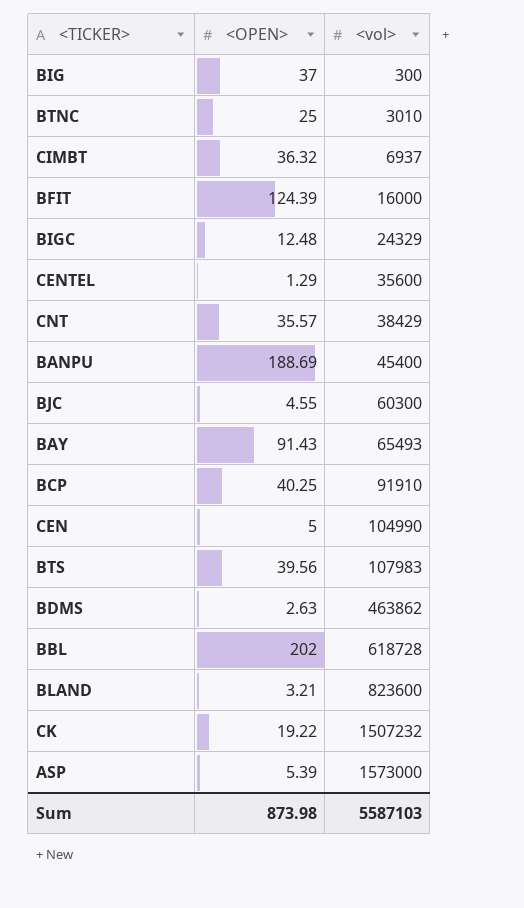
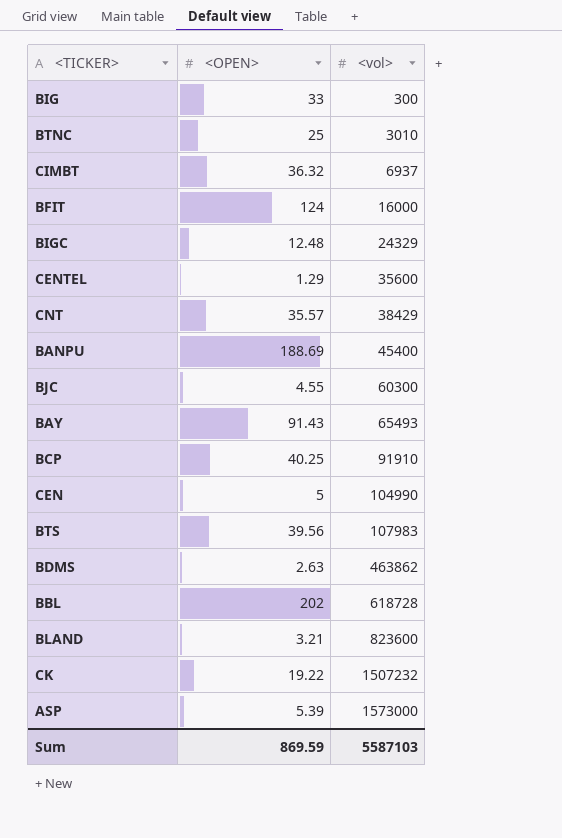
BIG | <OPEN>: 37 -> 33
BFIT | <OPEN>: 124.39 -> 124
Sum | <OPEN>: 873.98 -> 869.59

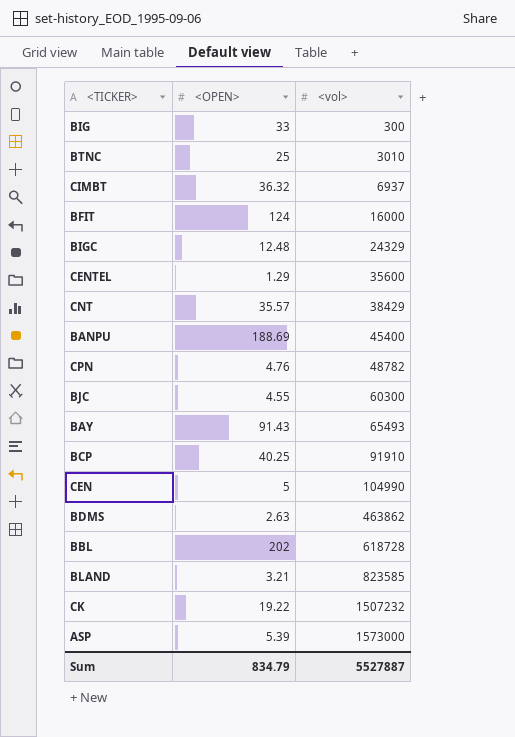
row BTS: 39.56 | 107983 -> none
row CPN: none -> 4.76 | 48782
BLAND | <vol>: 823600 -> 823585
Sum | <OPEN>: 869.59 -> 834.79
Sum | <vol>: 5587103 -> 5527887

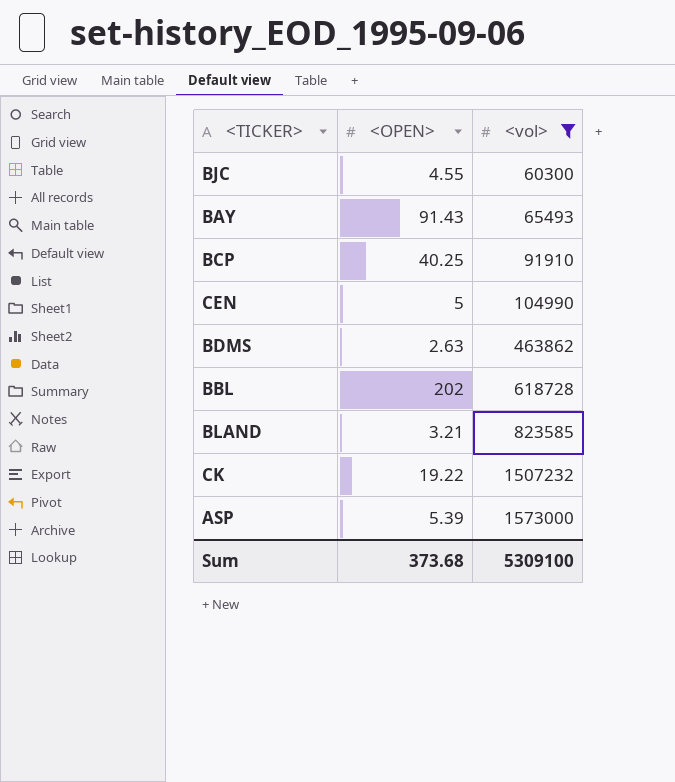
filter: none -> <vol> >= 60300
Sum | <OPEN>: 834.79 -> 373.68
Sum | <vol>: 5527887 -> 5309100

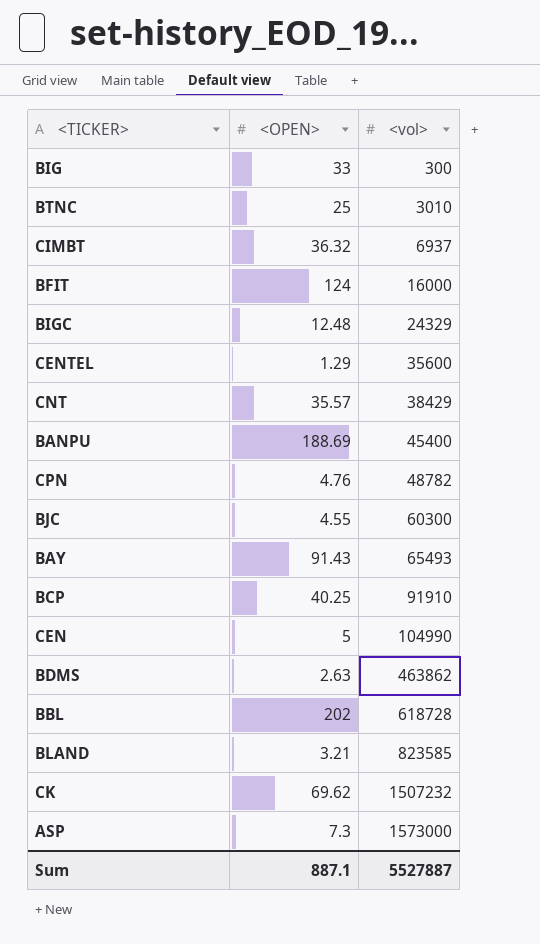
filter: <vol> >= 60300 -> none
CK | <OPEN>: 19.22 -> 69.62
ASP | <OPEN>: 5.39 -> 7.3
Sum | <OPEN>: 373.68 -> 887.1
Sum | <vol>: 5309100 -> 5527887

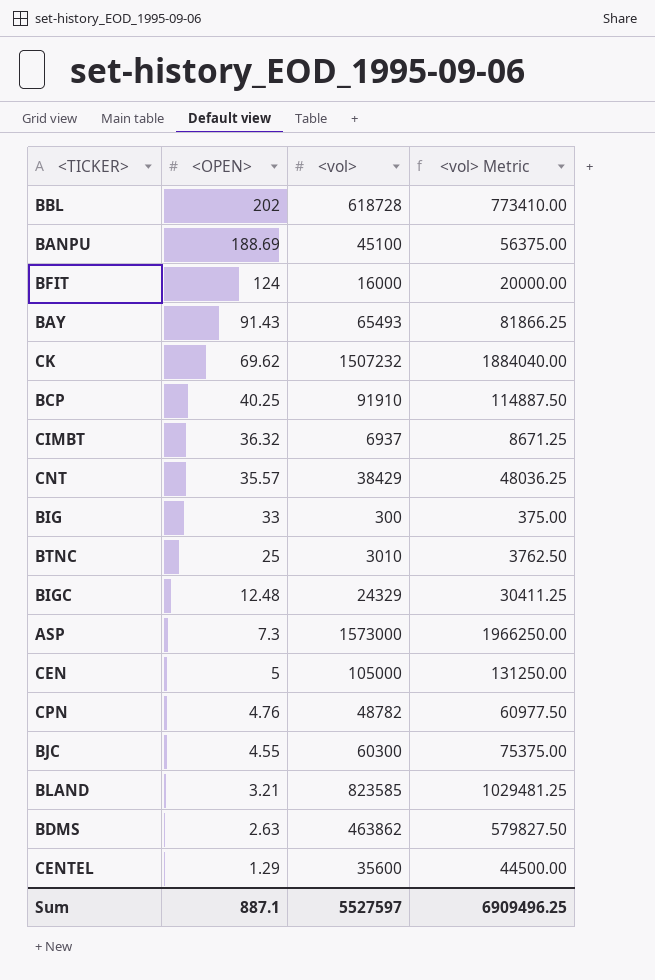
row order: <vol> ascending -> <OPEN> descending
column <vol> Metric | formula: none -> [<vol>] * 1.25
BANPU | <vol>: 45400 -> 45100
CEN | <vol>: 104990 -> 105000
Sum | <vol>: 5527887 -> 5527597

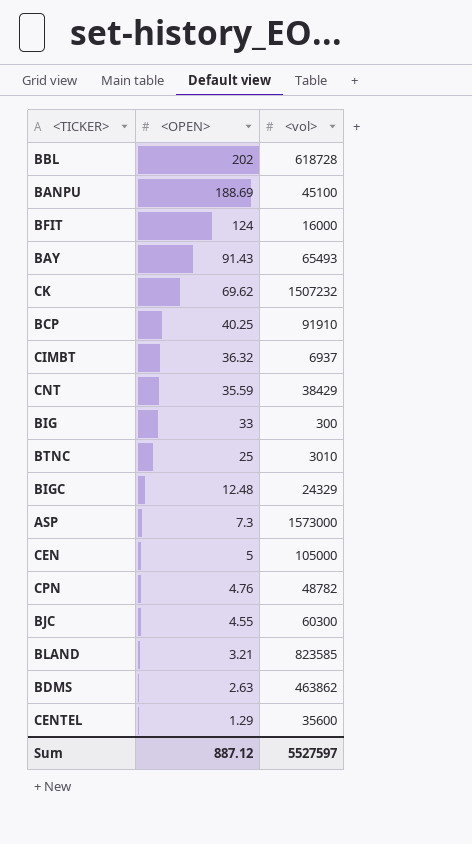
column <vol> Metric | formula: [<vol>] * 1.25 -> none
CNT | <OPEN>: 35.57 -> 35.59
Sum | <OPEN>: 887.1 -> 887.12

